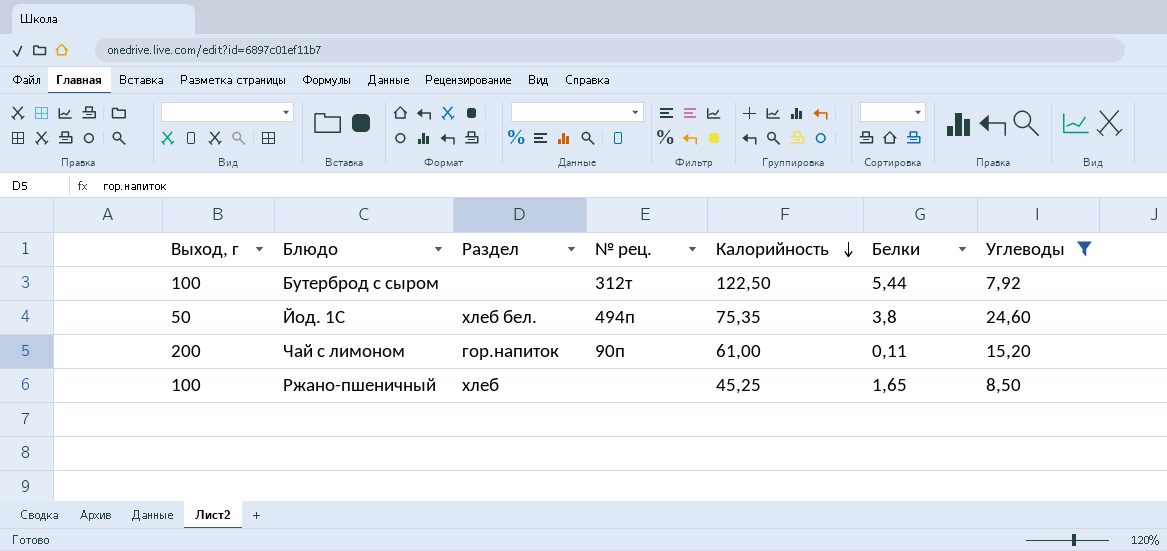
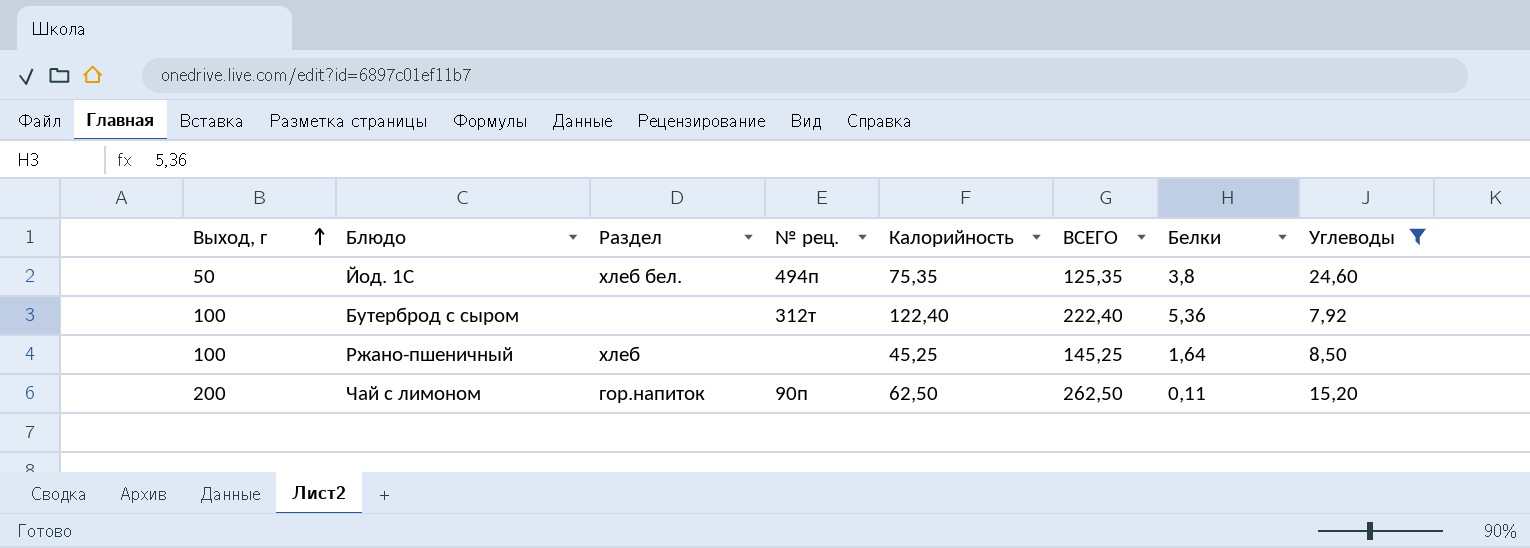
row order: Калорийность descending -> Выход, г ascending
column ВСЕГО | formula: none -> [Выход, г] + [Калорийность]
Бутерброд с сыром | Калорийность: 122,50 -> 122,40
Бутерброд с сыром | Белки: 5,44 -> 5,36
Ржано-пшеничный | Белки: 1,65 -> 1,64
Чай с лимоном | Калорийность: 61,00 -> 62,50

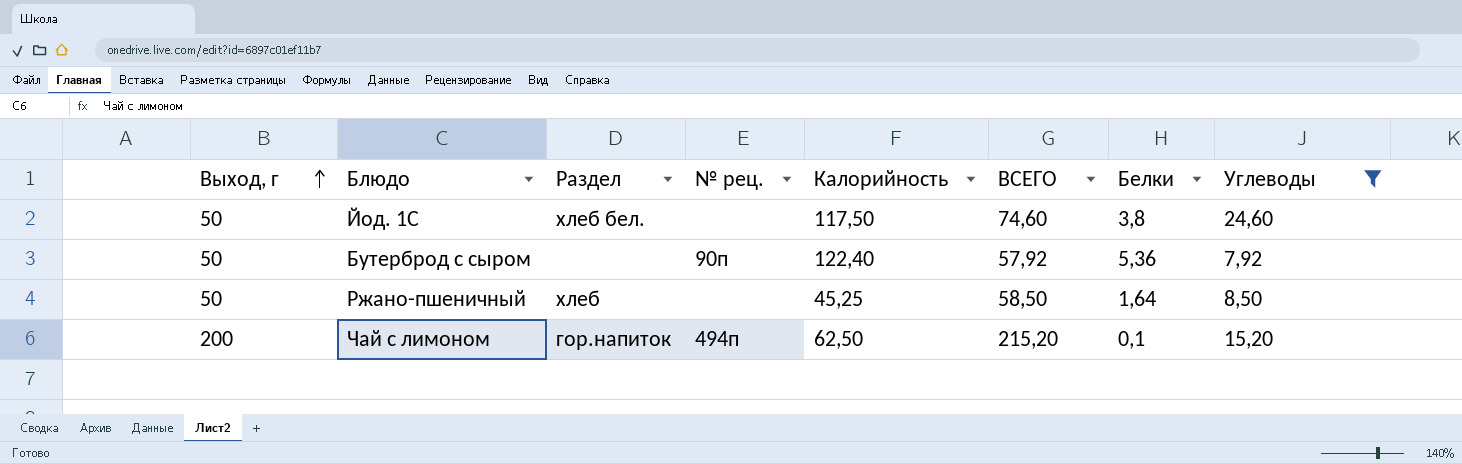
column ВСЕГО | formula: [Выход, г] + [Калорийность] -> [Выход, г] + [Углеводы]
Йод. 1С | № рец.: 494п -> none
Йод. 1С | Калорийность: 75,35 -> 117,50
Бутерброд с сыром | Выход, г: 100 -> 50
Бутерброд с сыром | № рец.: 312т -> 90п
Ржано-пшеничный | Выход, г: 100 -> 50
Чай с лимоном | № рец.: 90п -> 494п
Чай с лимоном | Белки: 0,11 -> 0,1

